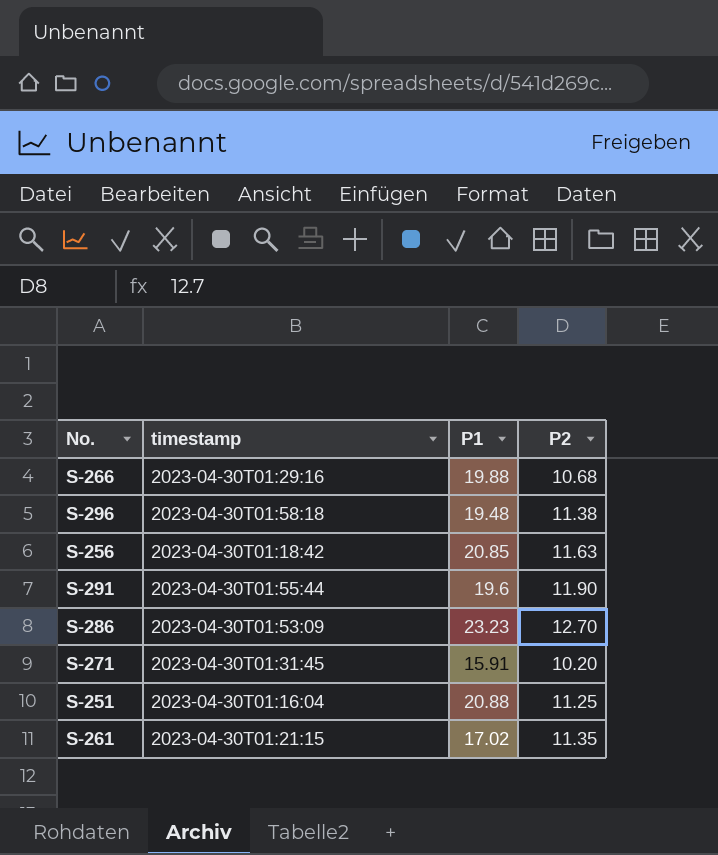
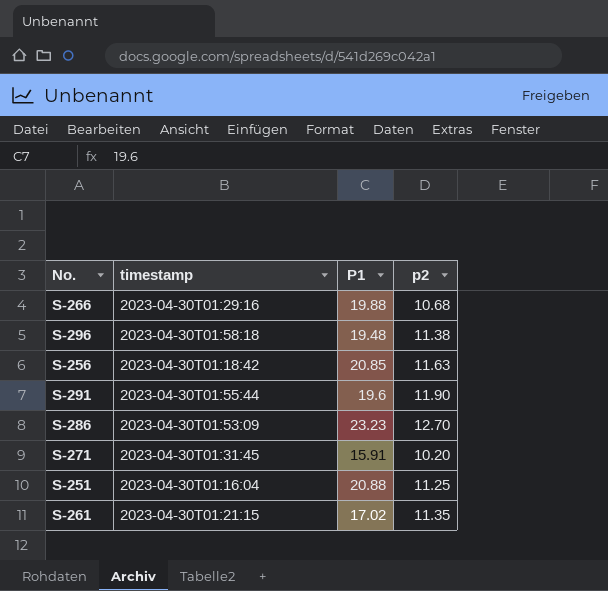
column name: P2 -> p2

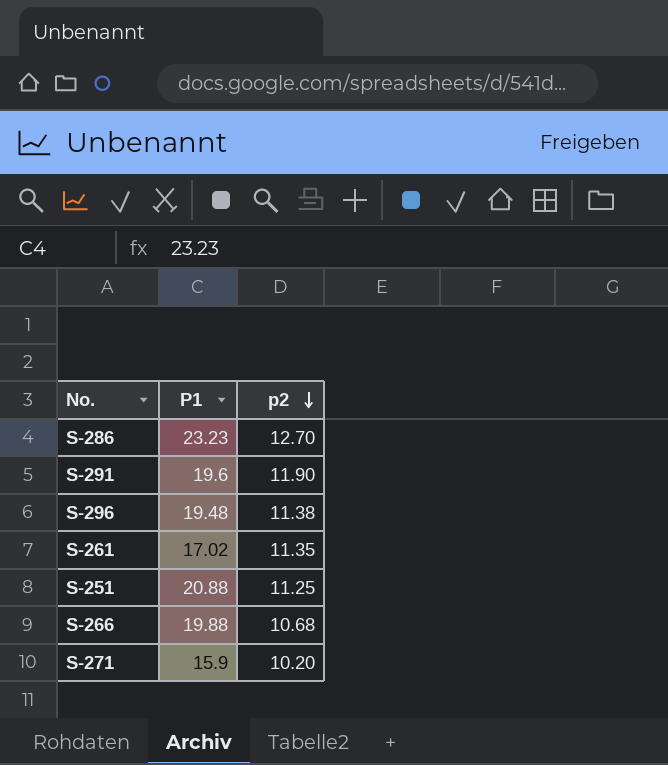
row order: none -> p2 descending
column timestamp | position: 2 -> none
row S-256: 2023-04-30T01:18:42 | 20.85 | 11.63 -> none
S-271 | P1: 15.91 -> 15.9

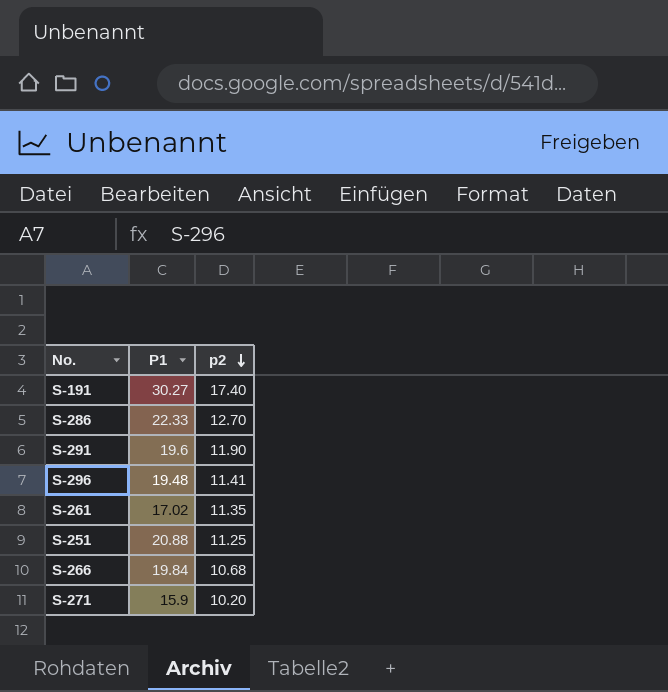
row S-191: none -> 30.27 | 17.40
S-286 | P1: 23.23 -> 22.33
S-296 | p2: 11.38 -> 11.41
S-266 | P1: 19.88 -> 19.84

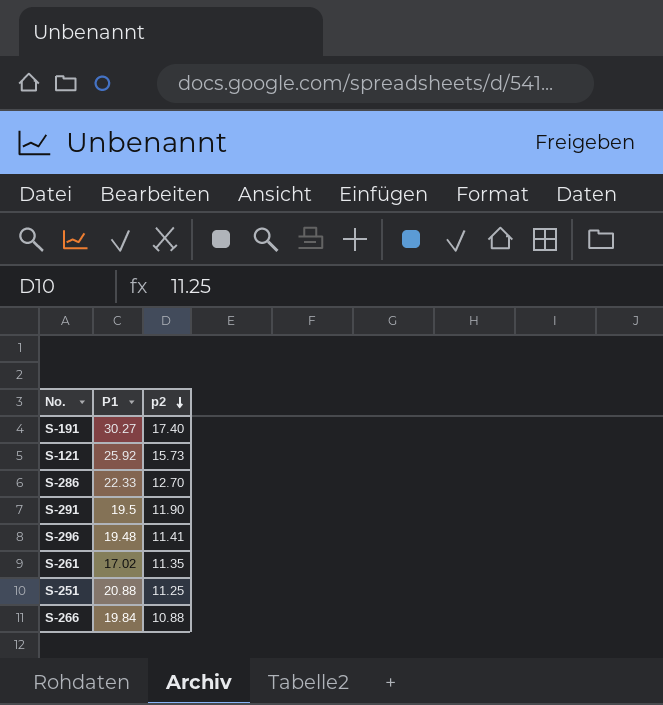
row S-271: 15.9 | 10.20 -> none
row S-121: none -> 25.92 | 15.73
S-291 | P1: 19.6 -> 19.5
S-266 | p2: 10.68 -> 10.88

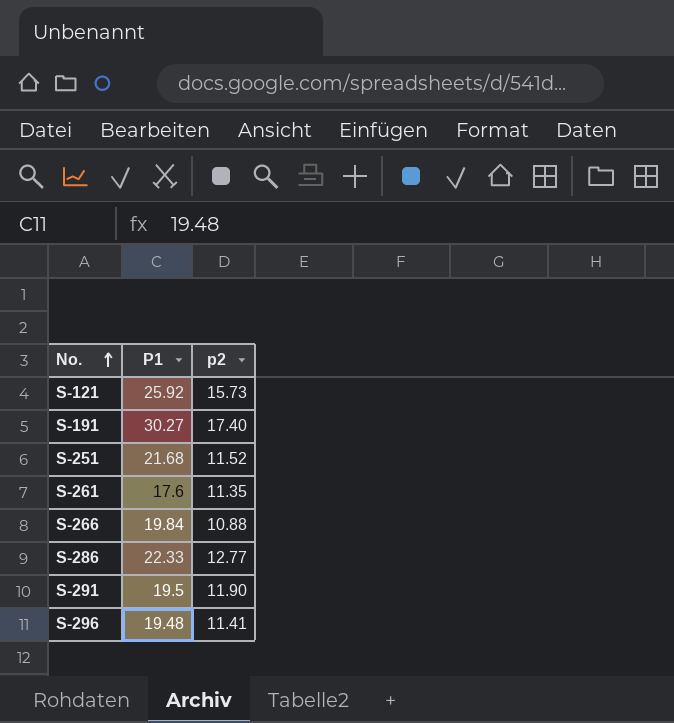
row order: p2 descending -> No. ascending
S-251 | P1: 20.88 -> 21.68
S-251 | p2: 11.25 -> 11.52
S-261 | P1: 17.02 -> 17.6
S-286 | p2: 12.70 -> 12.77

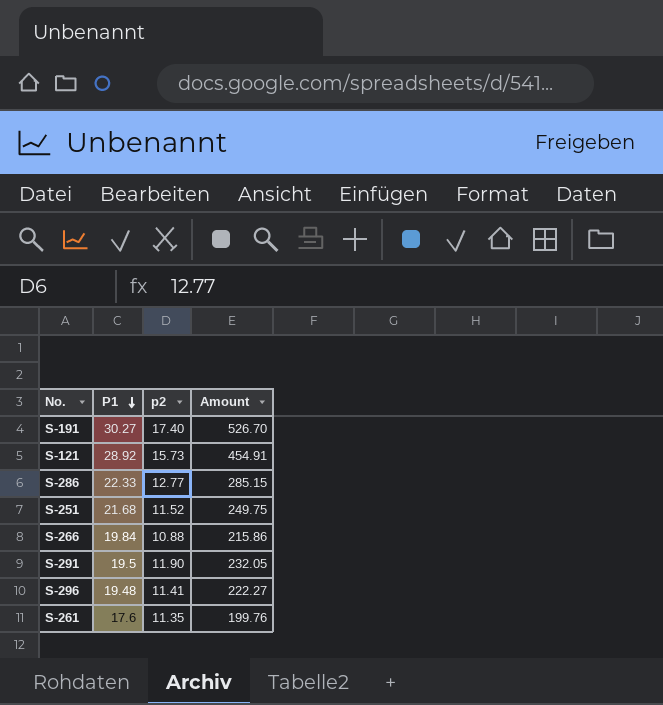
row order: No. ascending -> P1 descending
column Amount | formula: none -> [P1] * [p2]
S-121 | P1: 25.92 -> 28.92

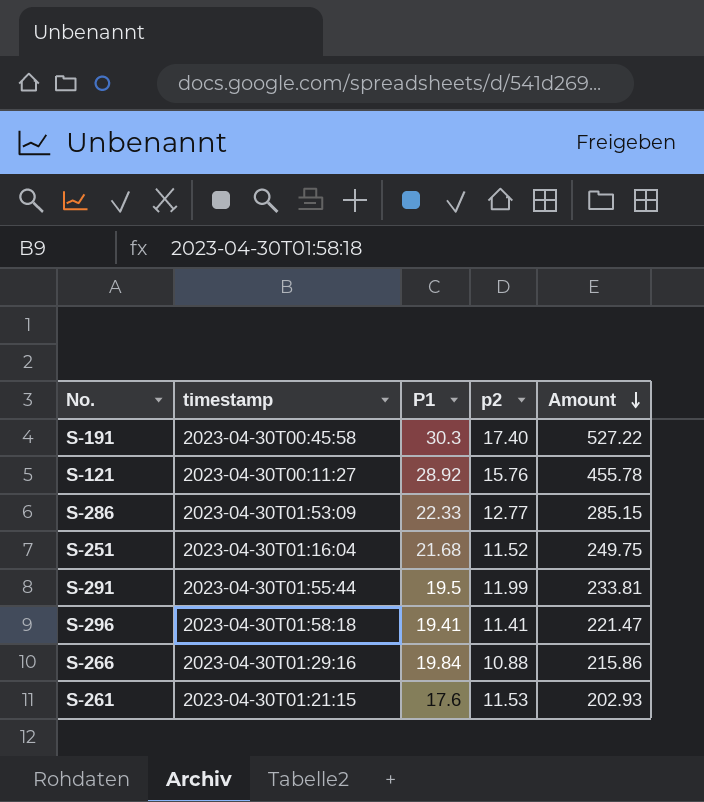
row order: P1 descending -> Amount descending
column timestamp | position: none -> 2
S-191 | P1: 30.27 -> 30.3
S-191 | Amount: 526.70 -> 527.22
S-121 | p2: 15.73 -> 15.76
S-121 | Amount: 454.91 -> 455.78
S-291 | p2: 11.90 -> 11.99
S-291 | Amount: 232.05 -> 233.81
S-296 | P1: 19.48 -> 19.41
S-296 | Amount: 222.27 -> 221.47
S-261 | p2: 11.35 -> 11.53
S-261 | Amount: 199.76 -> 202.93

